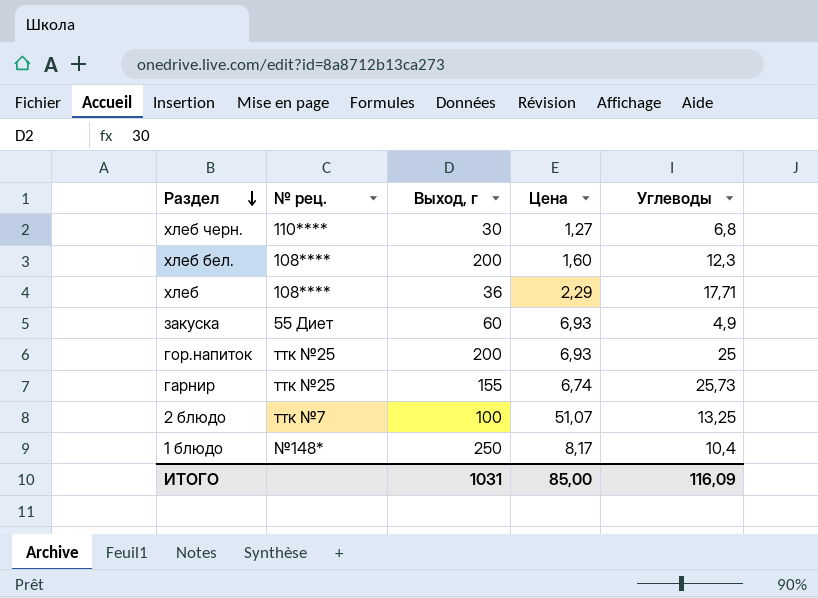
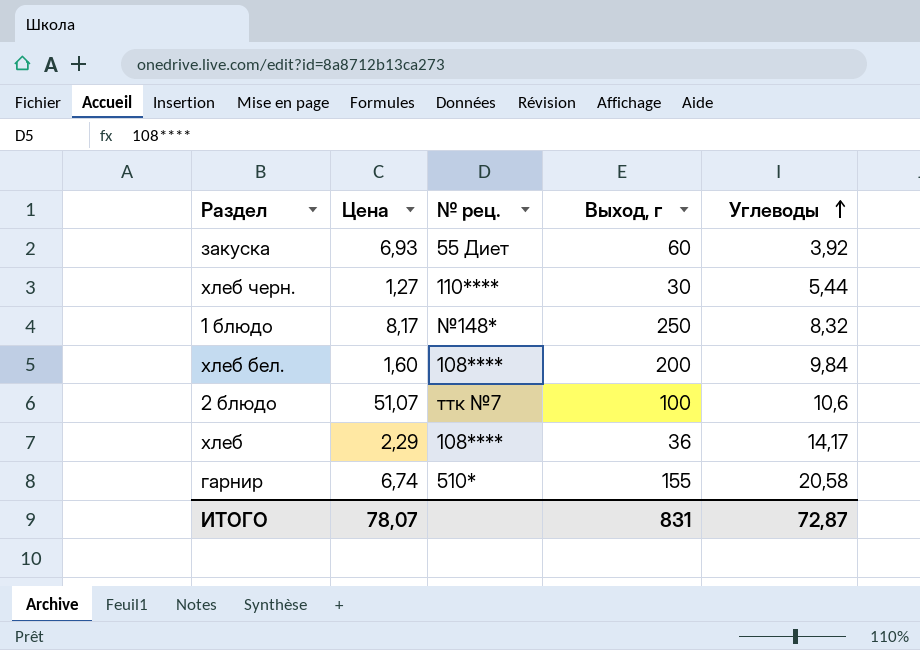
row order: Раздел descending -> Углеводы ascending
column Цена | position: 4 -> 2
row гор.напиток: ттк №25 | 200 | 6,93 | 25 -> none
закуска | Углеводы: 4,9 -> 3,92
хлеб черн. | Углеводы: 6,8 -> 5,44
1 блюдо | Углеводы: 10,4 -> 8,32
хлеб бел. | Углеводы: 12,3 -> 9,84
2 блюдо | Углеводы: 13,25 -> 10,6
хлеб | Углеводы: 17,71 -> 14,17
гарнир | № рец.: ттк №25 -> 510*
гарнир | Углеводы: 25,73 -> 20,58
ИТОГО | Цена: 85,00 -> 78,07
ИТОГО | Выход, г: 1031 -> 831
ИТОГО | Углеводы: 116,09 -> 72,87

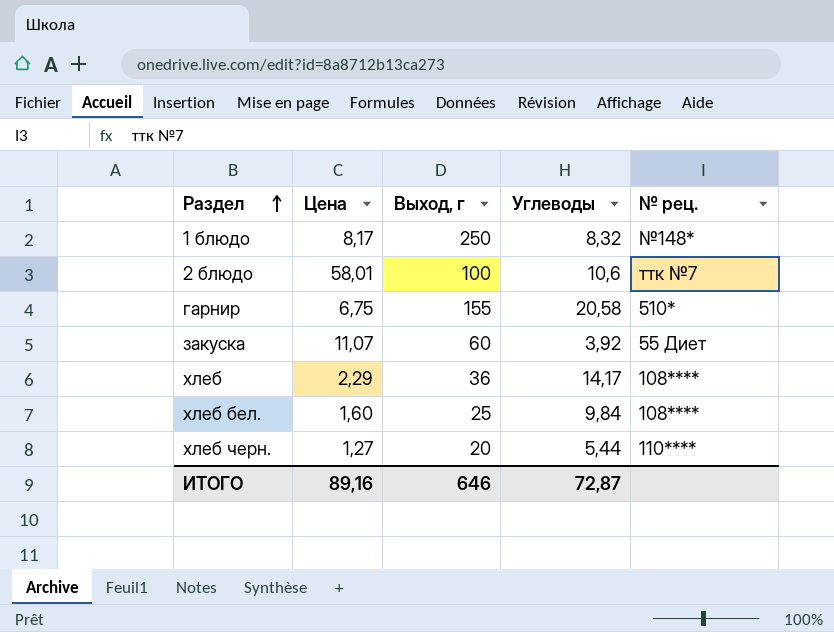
row order: Углеводы ascending -> Раздел ascending
column № рец. | position: 3 -> 5
2 блюдо | Цена: 51,07 -> 58,01
гарнир | Цена: 6,74 -> 6,75
закуска | Цена: 6,93 -> 11,07
хлеб бел. | Выход, г: 200 -> 25
хлеб черн. | Выход, г: 30 -> 20
ИТОГО | Цена: 78,07 -> 89,16
ИТОГО | Выход, г: 831 -> 646

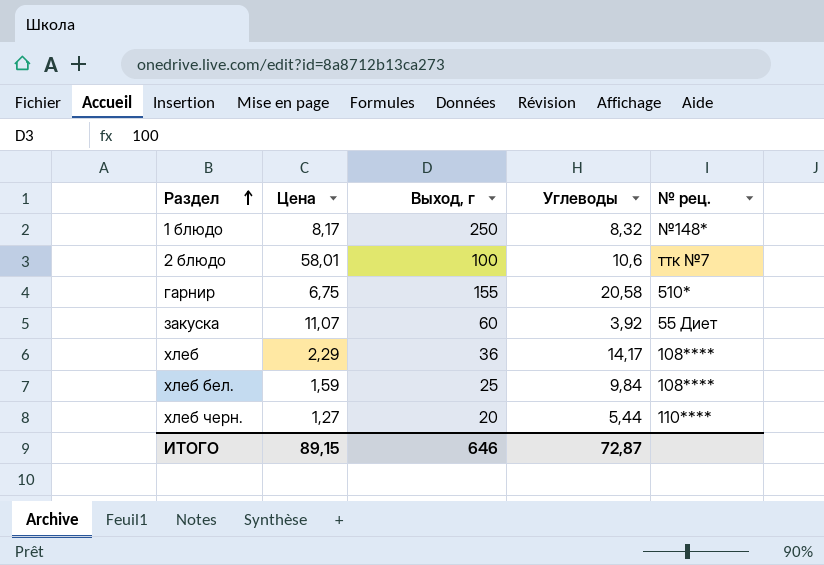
хлеб бел. | Цена: 1,60 -> 1,59
ИТОГО | Цена: 89,16 -> 89,15

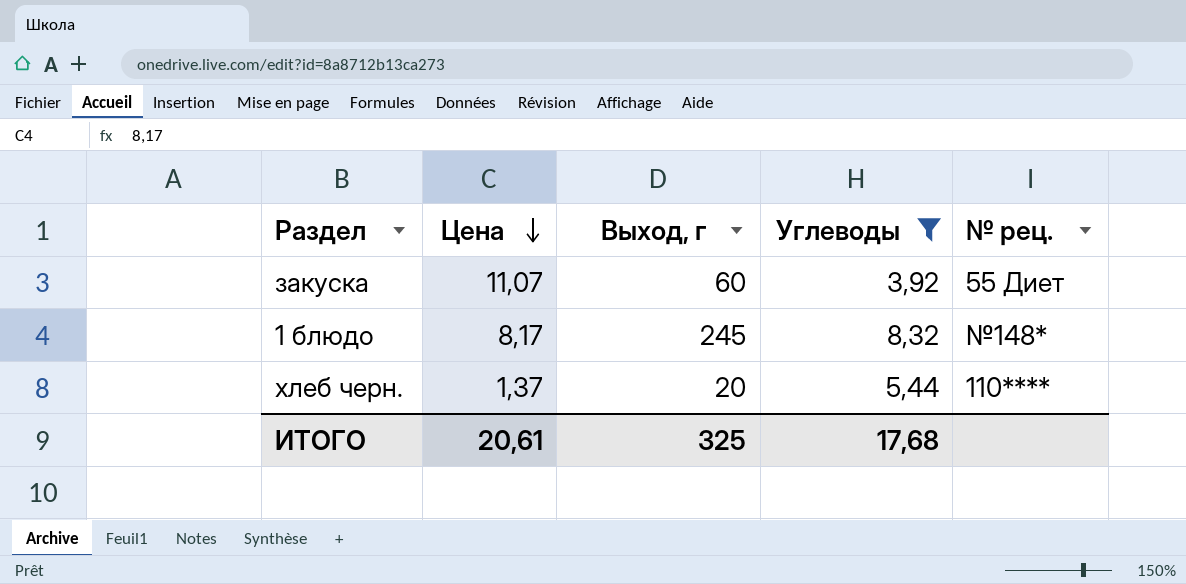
filter: none -> Углеводы <= 8,32
row order: Раздел ascending -> Цена descending
1 блюдо | Выход, г: 250 -> 245
хлеб черн. | Цена: 1,27 -> 1,37
ИТОГО | Цена: 89,15 -> 20,61
ИТОГО | Выход, г: 646 -> 325
ИТОГО | Углеводы: 72,87 -> 17,68

